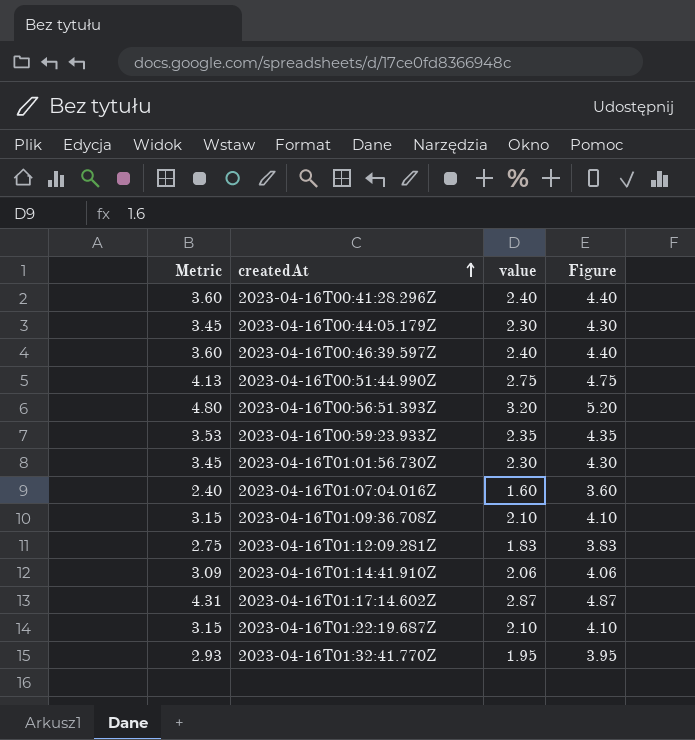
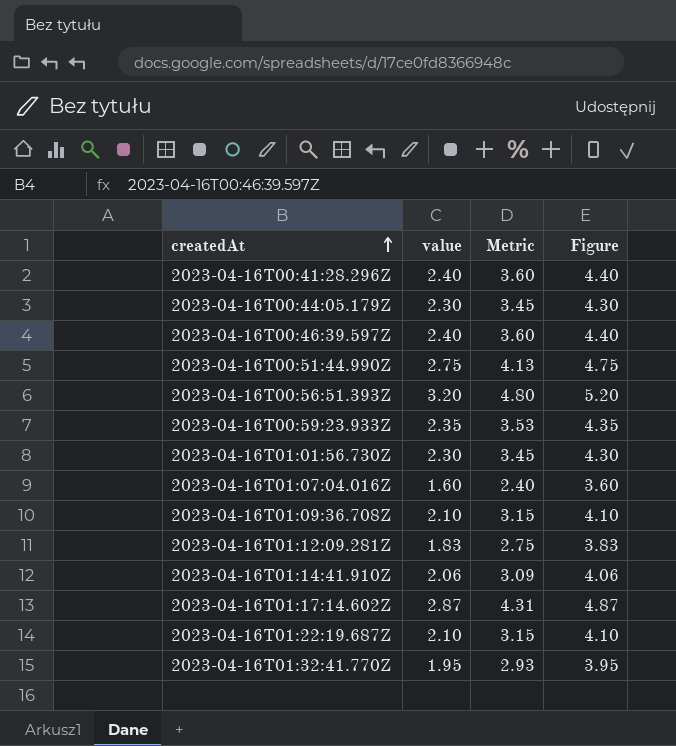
column Metric | position: 1 -> 3

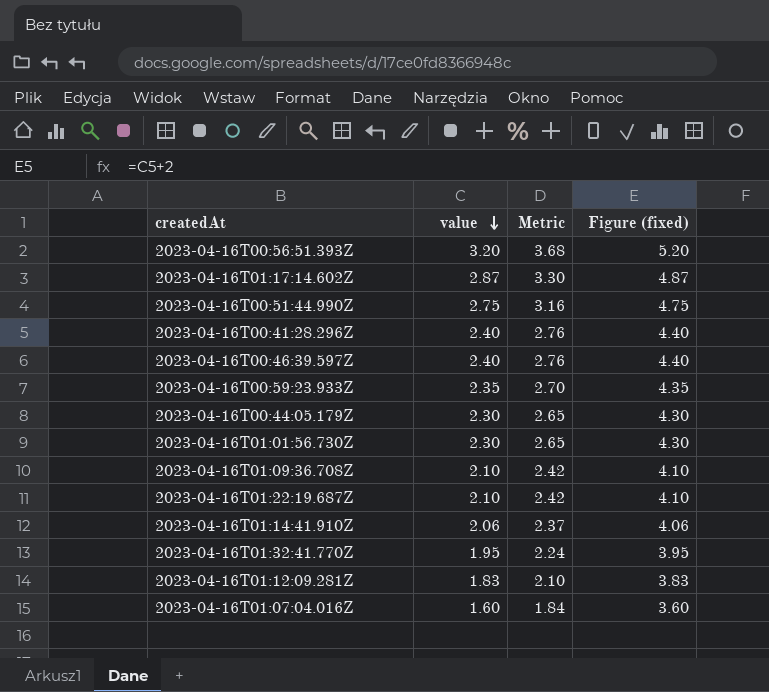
row order: createdAt ascending -> value descending
column Metric | formula: [value] * 1.5 -> [value] * 1.15
column name: Figure -> Figure (fixed)

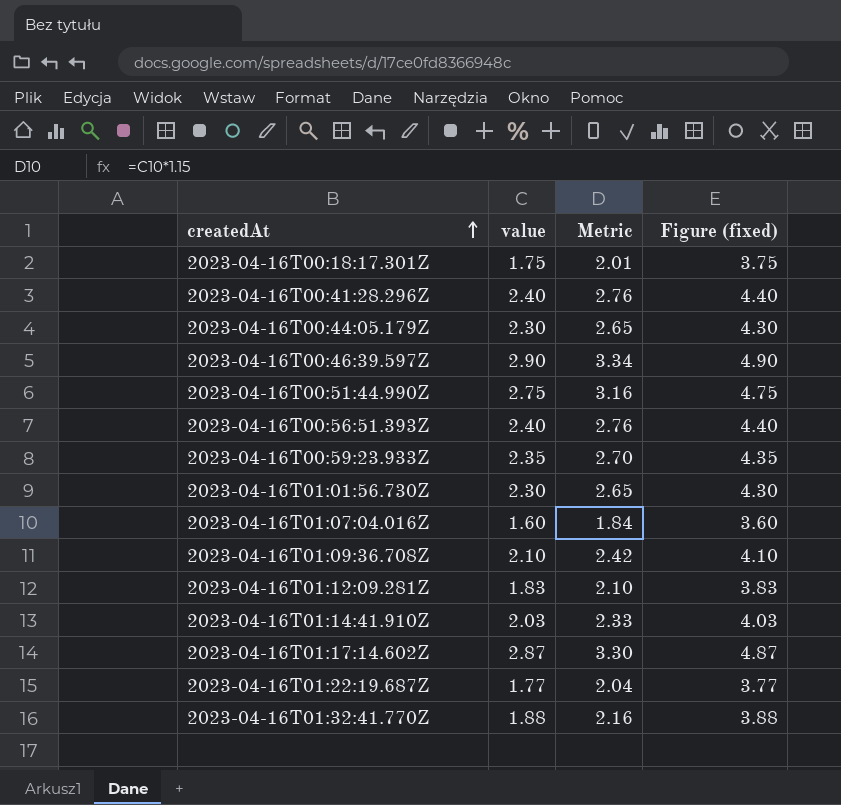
row order: value descending -> createdAt ascending
row 2023-04-16T00:18:17.301Z: none -> 1.75 | 2.01 | 3.75
2023-04-16T00:46:39.597Z | value: 2.40 -> 2.90
2023-04-16T00:46:39.597Z | Metric: 2.76 -> 3.34
2023-04-16T00:46:39.597Z | Figure (fixed): 4.40 -> 4.90
2023-04-16T00:56:51.393Z | value: 3.20 -> 2.40
2023-04-16T00:56:51.393Z | Metric: 3.68 -> 2.76
2023-04-16T00:56:51.393Z | Figure (fixed): 5.20 -> 4.40
2023-04-16T01:14:41.910Z | value: 2.06 -> 2.03
2023-04-16T01:14:41.910Z | Metric: 2.37 -> 2.33
2023-04-16T01:14:41.910Z | Figure (fixed): 4.06 -> 4.03
2023-04-16T01:22:19.687Z | value: 2.10 -> 1.77
2023-04-16T01:22:19.687Z | Metric: 2.42 -> 2.04
2023-04-16T01:22:19.687Z | Figure (fixed): 4.10 -> 3.77
2023-04-16T01:32:41.770Z | value: 1.95 -> 1.88
2023-04-16T01:32:41.770Z | Metric: 2.24 -> 2.16
2023-04-16T01:32:41.770Z | Figure (fixed): 3.95 -> 3.88

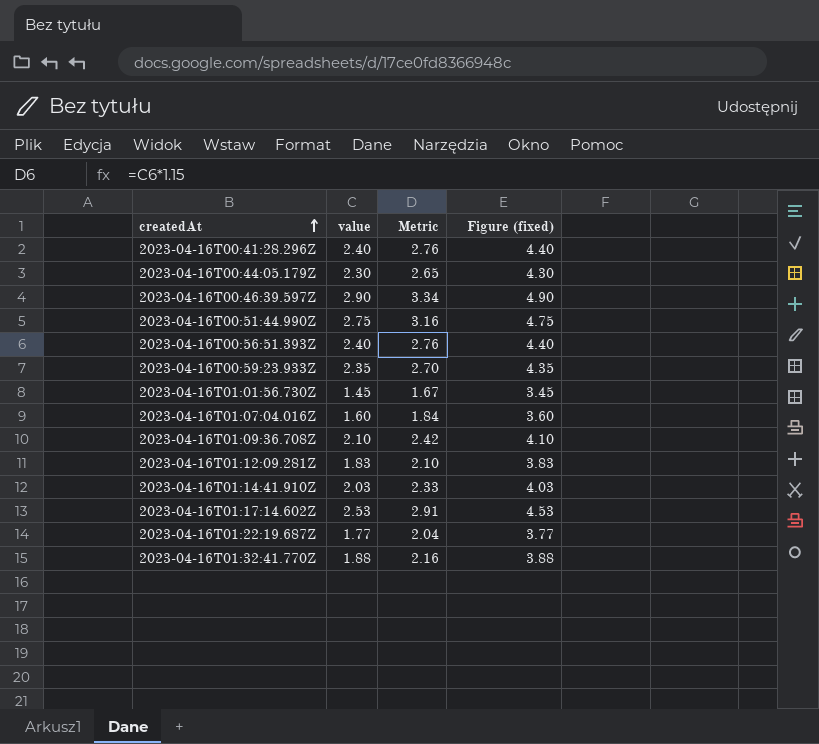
row 2023-04-16T00:18:17.301Z: 1.75 | 2.01 | 3.75 -> none
2023-04-16T01:01:56.730Z | value: 2.30 -> 1.45
2023-04-16T01:01:56.730Z | Metric: 2.65 -> 1.67
2023-04-16T01:01:56.730Z | Figure (fixed): 4.30 -> 3.45
2023-04-16T01:17:14.602Z | value: 2.87 -> 2.53
2023-04-16T01:17:14.602Z | Metric: 3.30 -> 2.91
2023-04-16T01:17:14.602Z | Figure (fixed): 4.87 -> 4.53

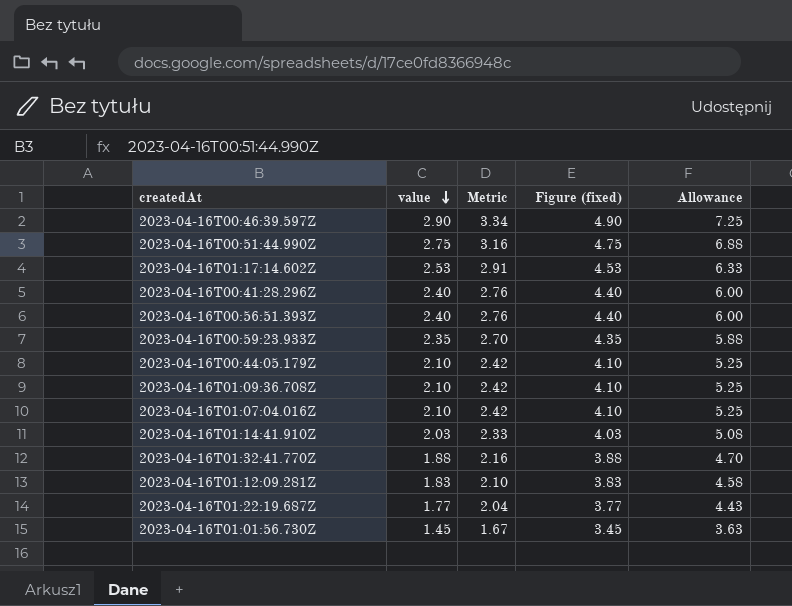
row order: createdAt ascending -> value descending
column Allowance | formula: none -> [value] * 2.5
2023-04-16T00:44:05.179Z | value: 2.30 -> 2.10
2023-04-16T00:44:05.179Z | Metric: 2.65 -> 2.42
2023-04-16T00:44:05.179Z | Figure (fixed): 4.30 -> 4.10
2023-04-16T01:07:04.016Z | value: 1.60 -> 2.10
2023-04-16T01:07:04.016Z | Metric: 1.84 -> 2.42
2023-04-16T01:07:04.016Z | Figure (fixed): 3.60 -> 4.10

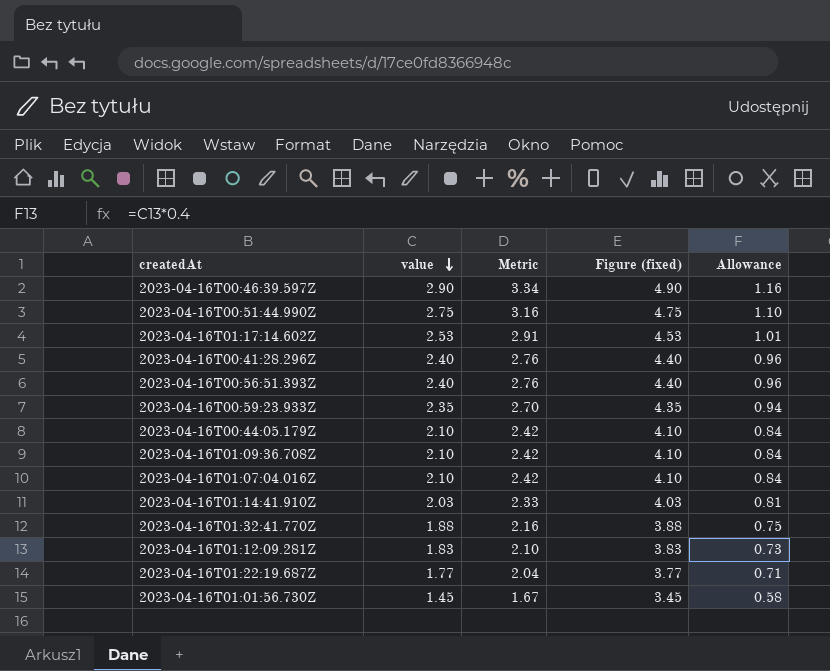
column Allowance | formula: [value] * 2.5 -> [value] * 0.4

